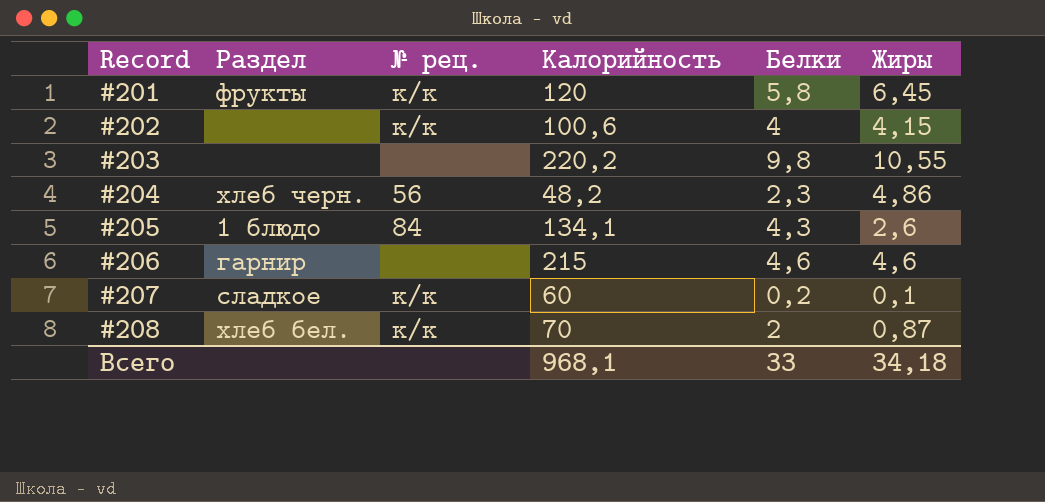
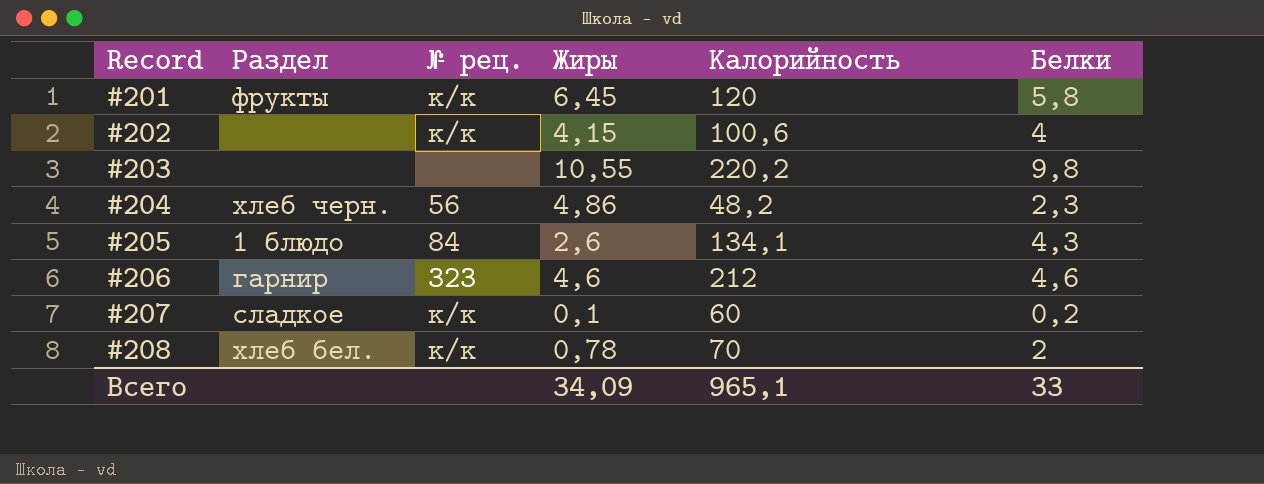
column Жиры | position: 6 -> 4
#206 | № рец.: none -> 323
#206 | Калорийность: 215 -> 212
#208 | Жиры: 0,87 -> 0,78
Всего | Жиры: 34,18 -> 34,09
Всего | Калорийность: 968,1 -> 965,1

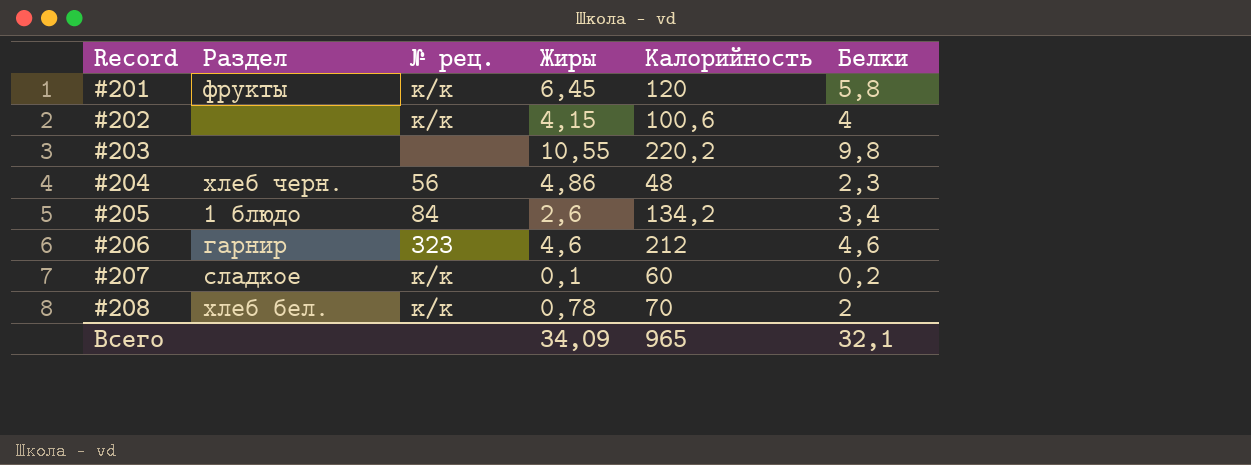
#204 | Калорийность: 48,2 -> 48
#205 | Калорийность: 134,1 -> 134,2
#205 | Белки: 4,3 -> 3,4
Всего | Калорийность: 965,1 -> 965
Всего | Белки: 33 -> 32,1

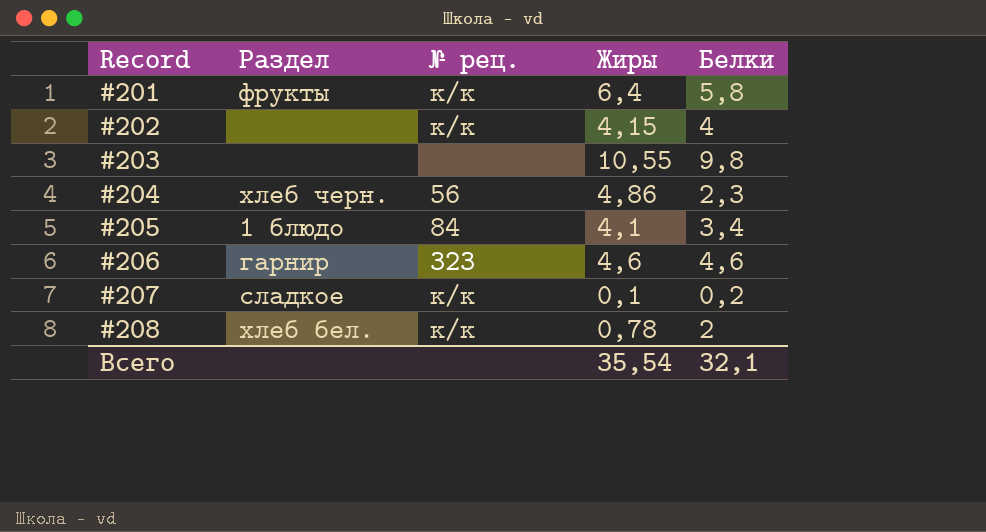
column Калорийность | position: 5 -> none
#201 | Жиры: 6,45 -> 6,4
#205 | Жиры: 2,6 -> 4,1
Всего | Жиры: 34,09 -> 35,54

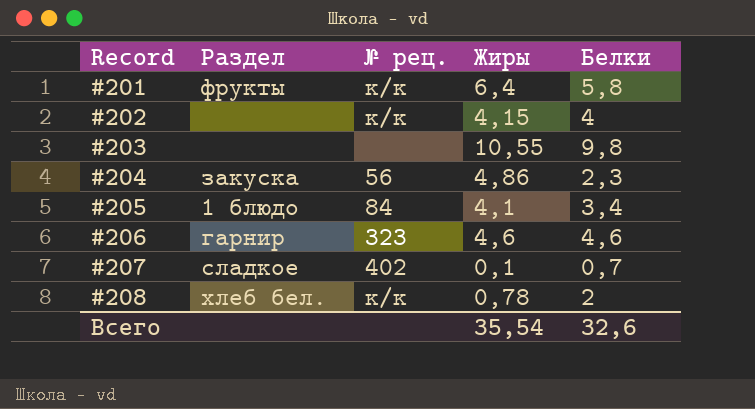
#204 | Раздел: хлеб черн. -> закуска
#207 | № рец.: к/к -> 402
#207 | Белки: 0,2 -> 0,7
Всего | Белки: 32,1 -> 32,6

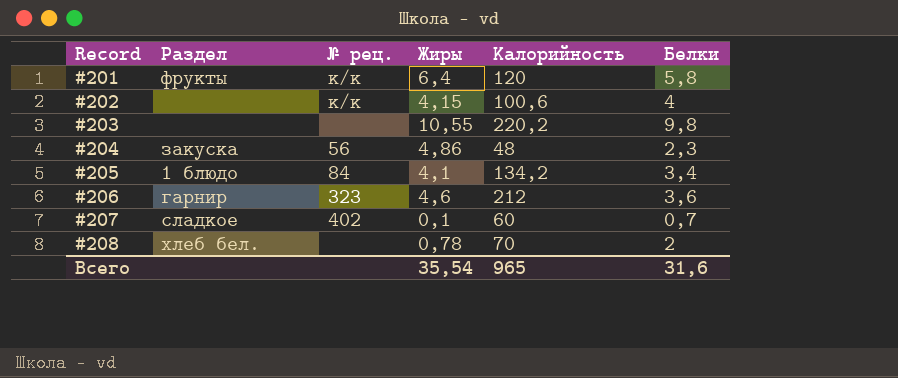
column Калорийность | position: none -> 5
#206 | Белки: 4,6 -> 3,6
#208 | № рец.: к/к -> none
Всего | Белки: 32,6 -> 31,6

